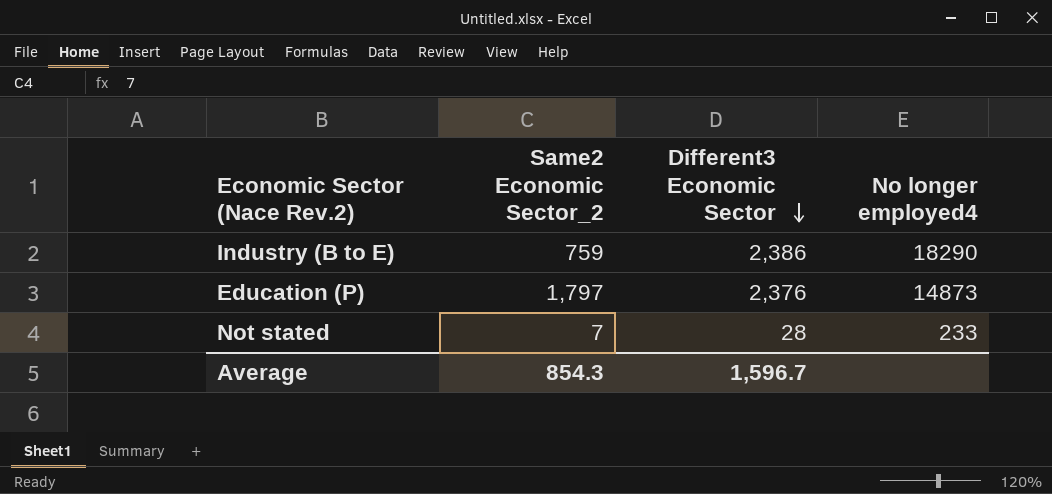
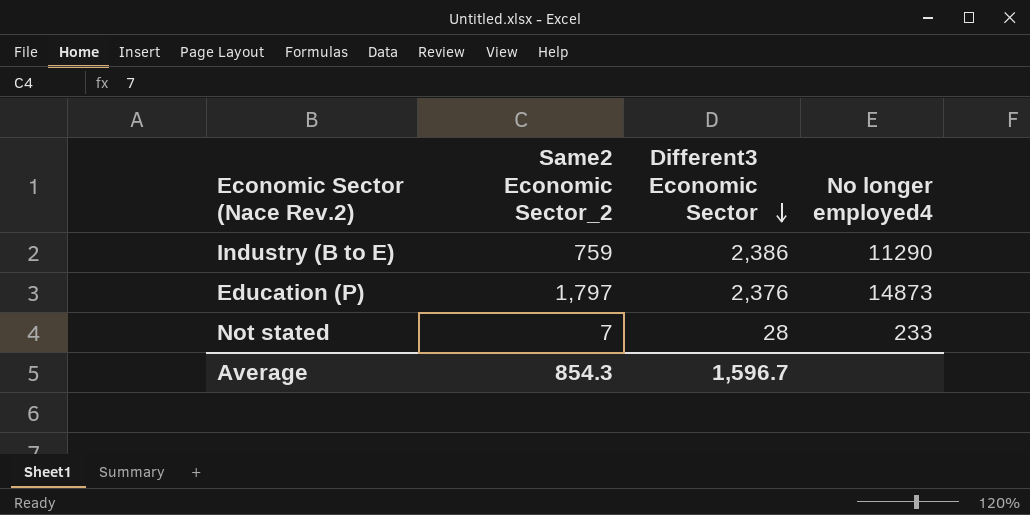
Industry (B to E) | No longer employed4: 18290 -> 11290

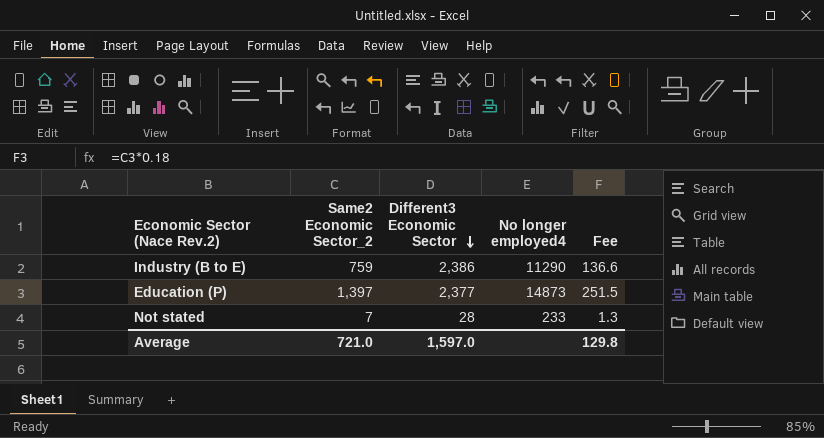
column Fee | formula: none -> [Same2 Economic Sector_2] * 0.18
Education (P) | Same2 Economic Sector_2: 1,797 -> 1,397
Education (P) | Different3 Economic Sector: 2,376 -> 2,377
Average | Same2 Economic Sector_2: 854.3 -> 721.0
Average | Different3 Economic Sector: 1,596.7 -> 1,597.0

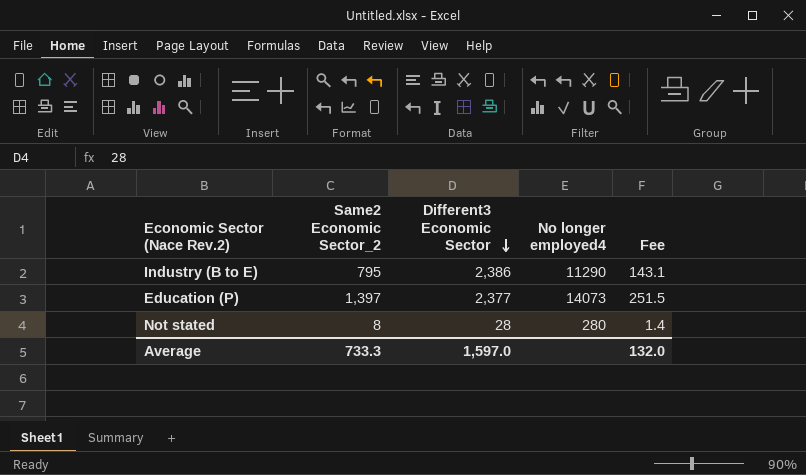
Industry (B to E) | Same2 Economic Sector_2: 759 -> 795
Industry (B to E) | Fee: 136.6 -> 143.1
Education (P) | No longer employed4: 14873 -> 14073
Not stated | Same2 Economic Sector_2: 7 -> 8
Not stated | No longer employed4: 233 -> 280
Not stated | Fee: 1.3 -> 1.4
Average | Same2 Economic Sector_2: 721.0 -> 733.3
Average | Fee: 129.8 -> 132.0

